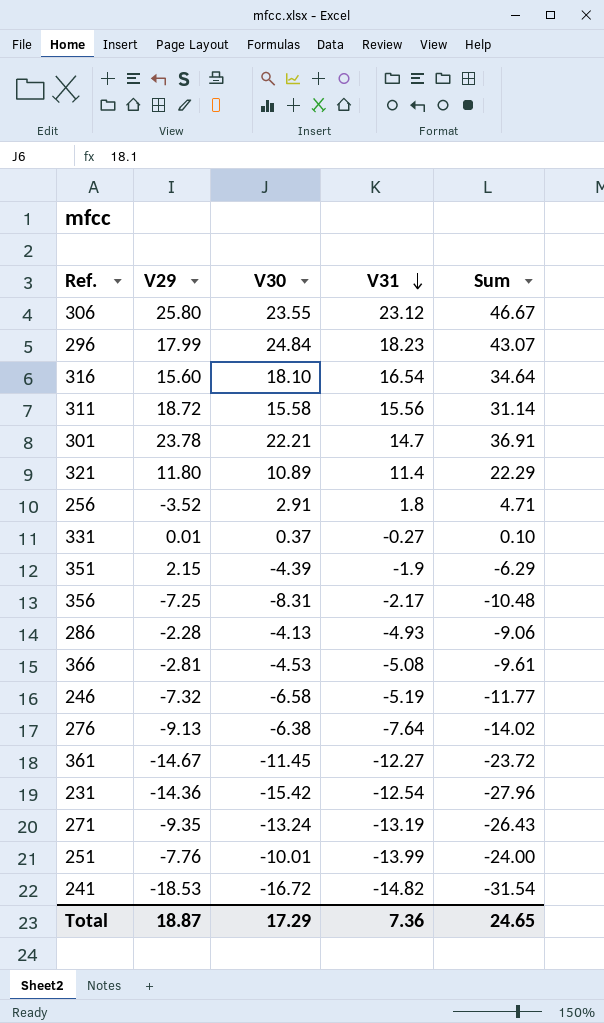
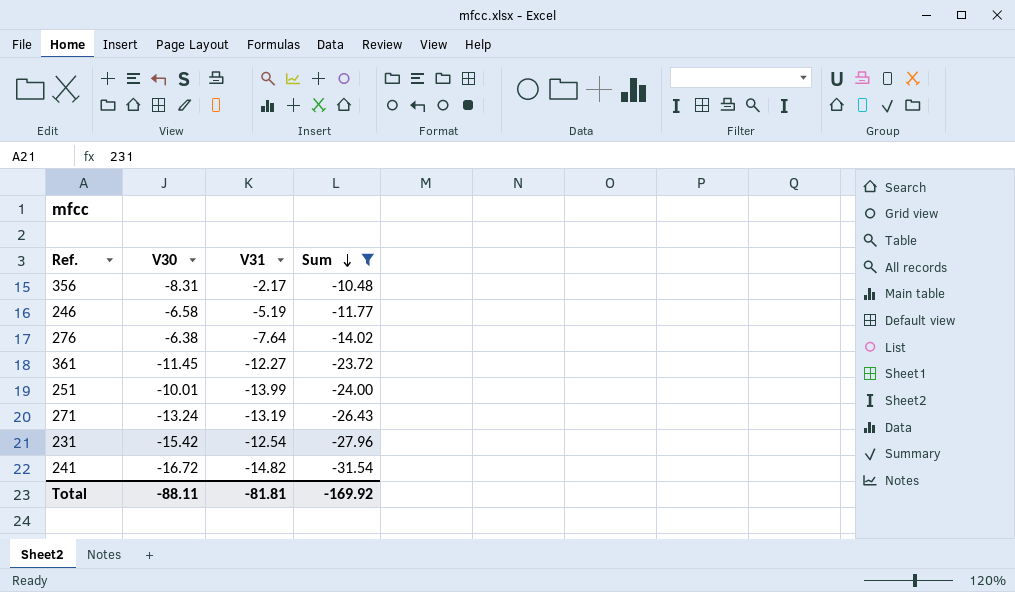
filter: none -> Sum <= -10.48
row order: V31 descending -> Sum descending
column V29 | position: 2 -> none
Total | V30: 17.29 -> -88.11
Total | V31: 7.36 -> -81.81
Total | Sum: 24.65 -> -169.92

